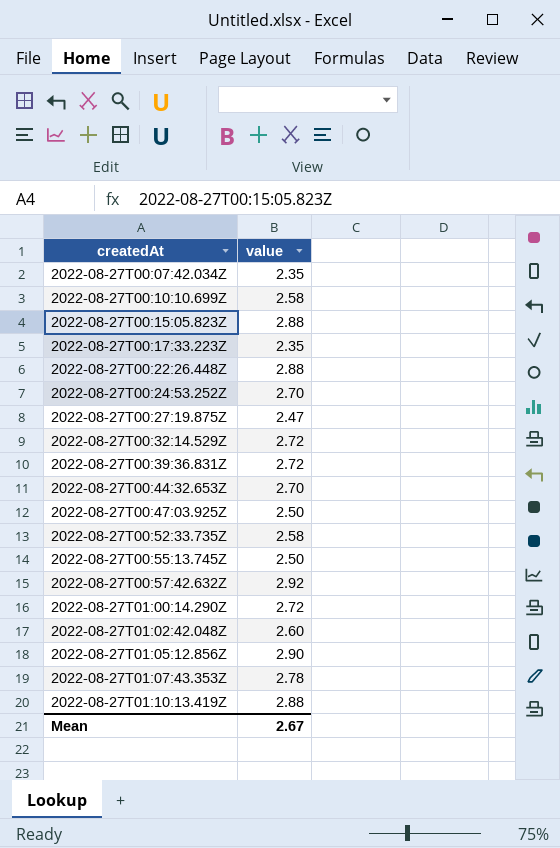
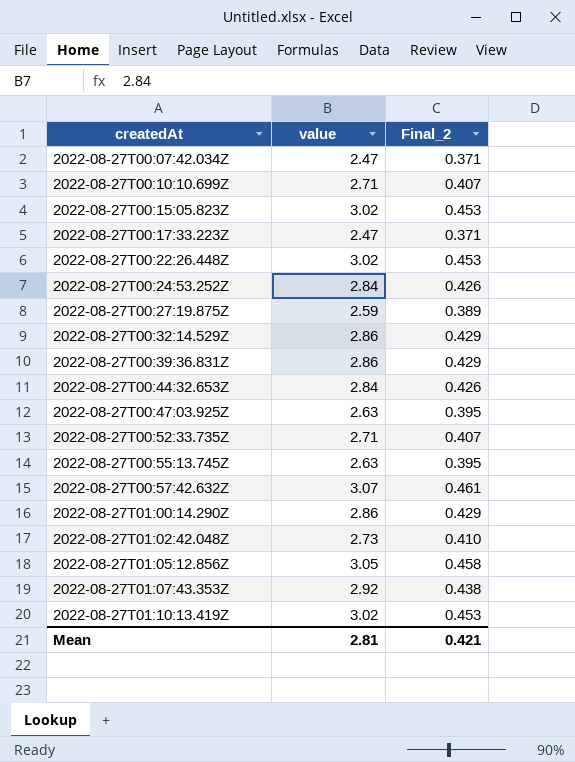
column Final_2 | formula: none -> [value] * 0.15
2022-08-27T00:07:42.034Z | value: 2.35 -> 2.47
2022-08-27T00:10:10.699Z | value: 2.58 -> 2.71
2022-08-27T00:15:05.823Z | value: 2.88 -> 3.02
2022-08-27T00:17:33.223Z | value: 2.35 -> 2.47
2022-08-27T00:22:26.448Z | value: 2.88 -> 3.02
2022-08-27T00:24:53.252Z | value: 2.70 -> 2.84
2022-08-27T00:27:19.875Z | value: 2.47 -> 2.59
2022-08-27T00:32:14.529Z | value: 2.72 -> 2.86
2022-08-27T00:39:36.831Z | value: 2.72 -> 2.86
2022-08-27T00:44:32.653Z | value: 2.70 -> 2.84
2022-08-27T00:47:03.925Z | value: 2.50 -> 2.63
2022-08-27T00:52:33.735Z | value: 2.58 -> 2.71
2022-08-27T00:55:13.745Z | value: 2.50 -> 2.63
2022-08-27T00:57:42.632Z | value: 2.92 -> 3.07
2022-08-27T01:00:14.290Z | value: 2.72 -> 2.86
2022-08-27T01:02:42.048Z | value: 2.60 -> 2.73
2022-08-27T01:05:12.856Z | value: 2.90 -> 3.05
2022-08-27T01:07:43.353Z | value: 2.78 -> 2.92
2022-08-27T01:10:13.419Z | value: 2.88 -> 3.02
Mean | value: 2.67 -> 2.81

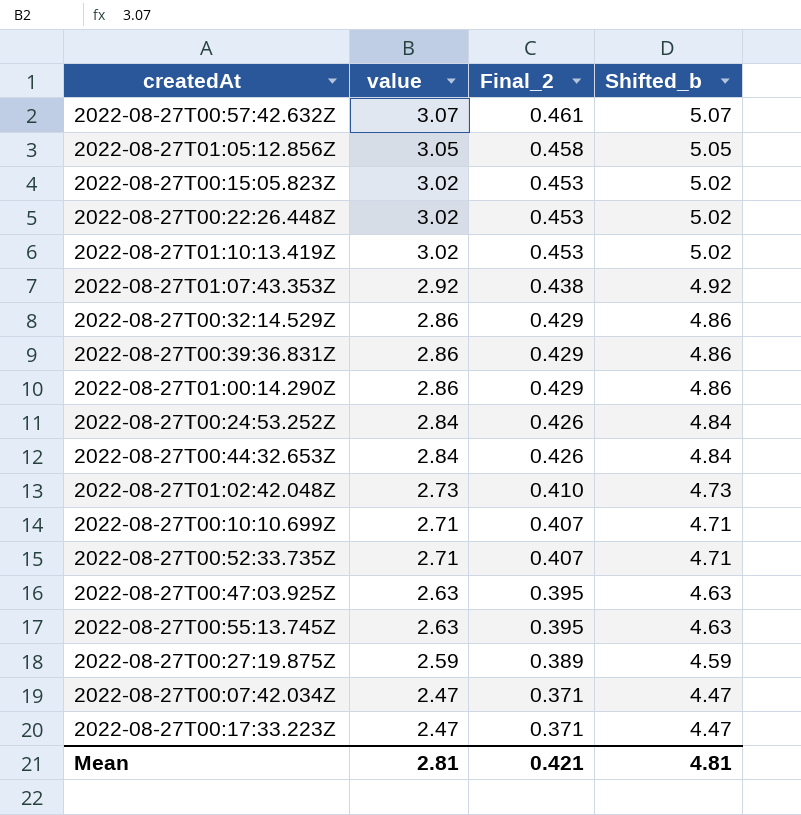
row order: createdAt ascending -> value descending
column Shifted_b | formula: none -> [value] + 2

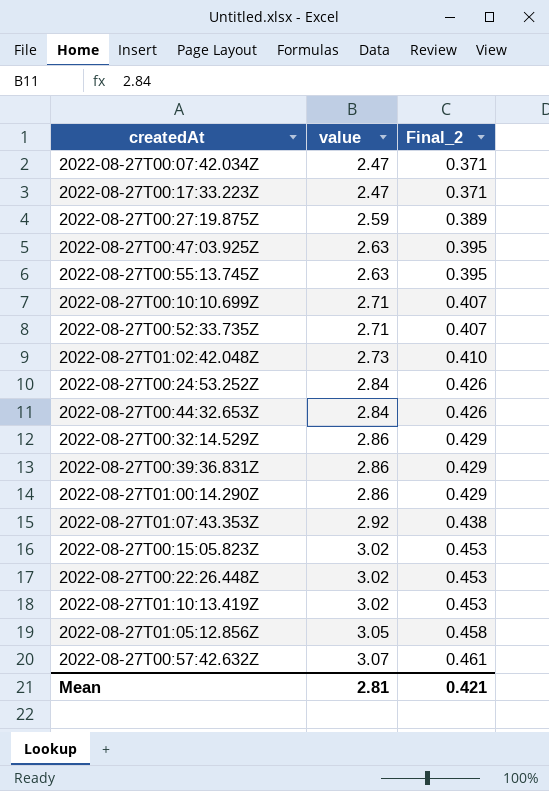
row order: value descending -> value ascending
column Shifted_b | formula: [value] + 2 -> none

